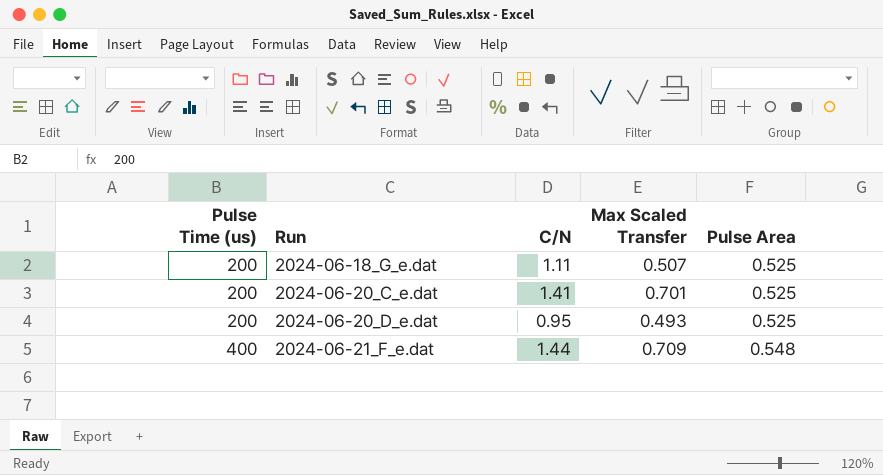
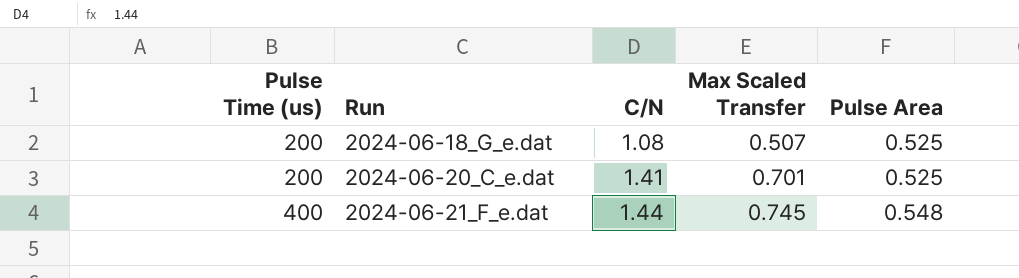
row 2024-06-20_D_e.dat: 200 | 0.95 | 0.493 | 0.525 -> none
2024-06-18_G_e.dat | C/N: 1.11 -> 1.08
2024-06-21_F_e.dat | Max Scaled Transfer: 0.709 -> 0.745

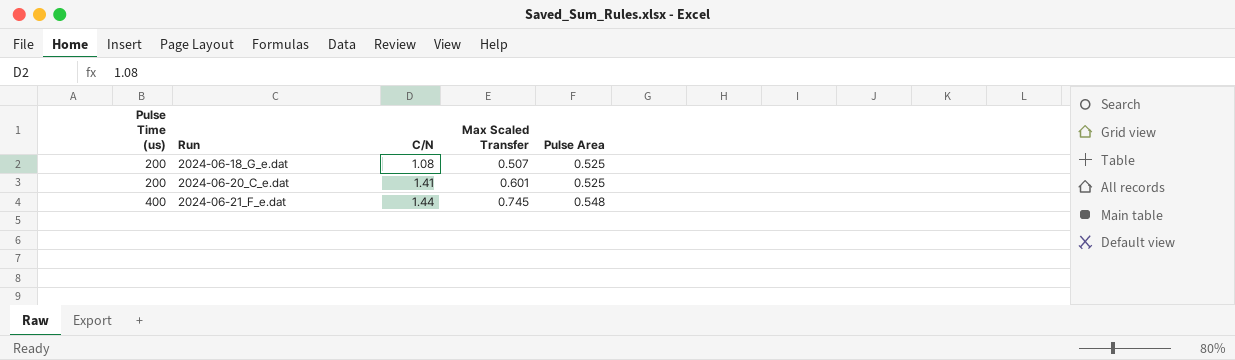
2024-06-20_C_e.dat | Max Scaled Transfer: 0.701 -> 0.601

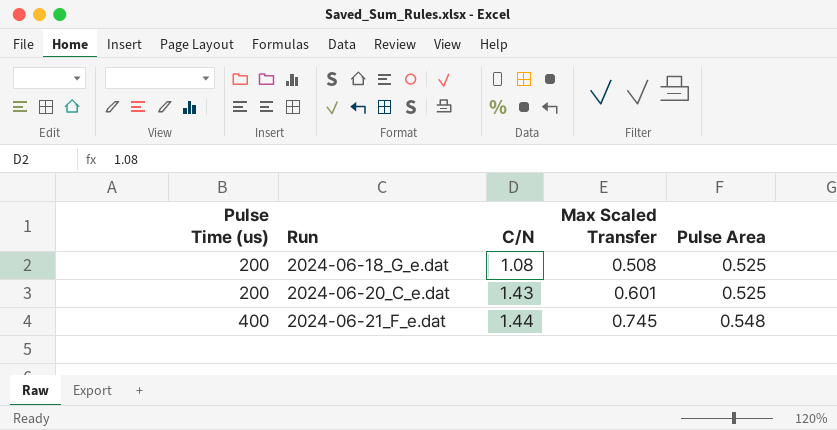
2024-06-18_G_e.dat | Max Scaled Transfer: 0.507 -> 0.508
2024-06-20_C_e.dat | C/N: 1.41 -> 1.43

